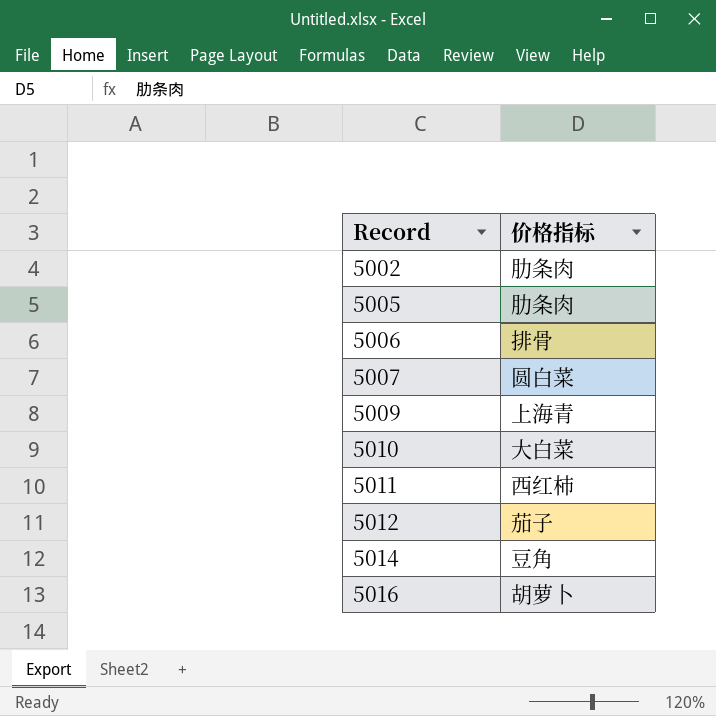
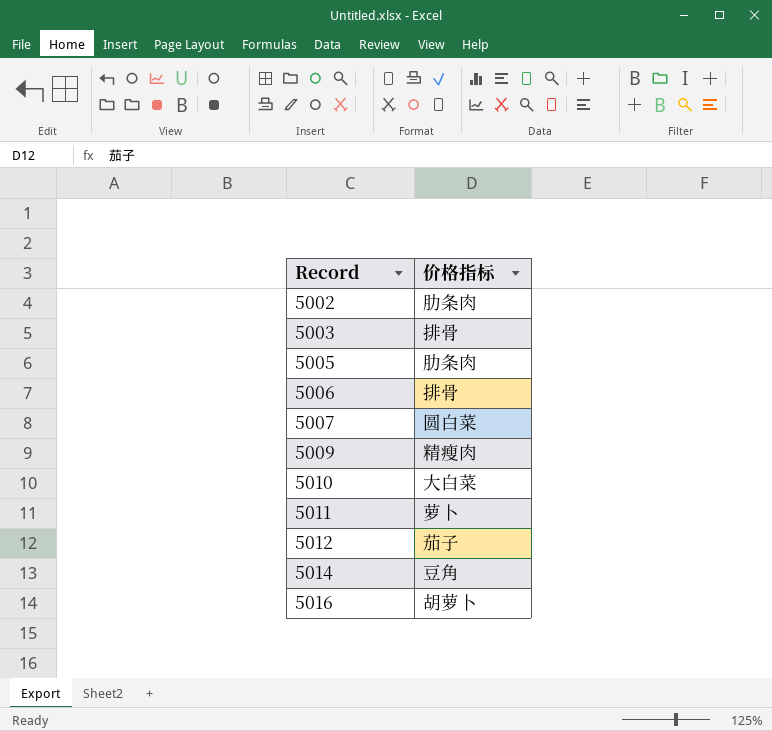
row 5003: none -> 排骨
5009 | 价格指标: 上海青 -> 精瘦肉
5011 | 价格指标: 西红柿 -> 萝卜

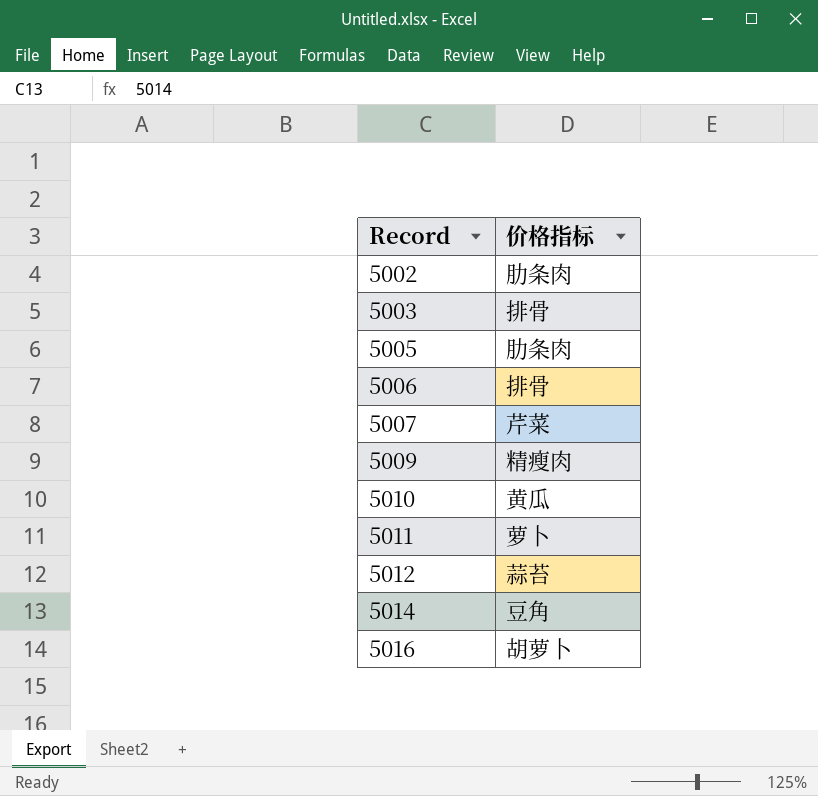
5007 | 价格指标: 圆白菜 -> 芹菜
5010 | 价格指标: 大白菜 -> 黄瓜
5012 | 价格指标: 茄子 -> 蒜苔

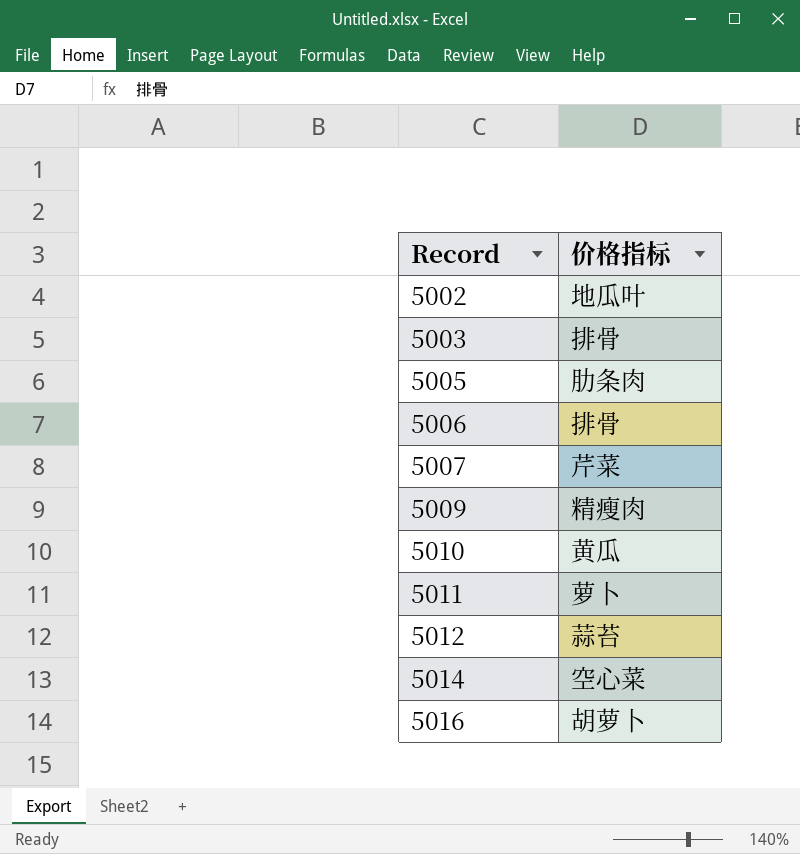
5002 | 价格指标: 肋条肉 -> 地瓜叶
5014 | 价格指标: 豆角 -> 空心菜

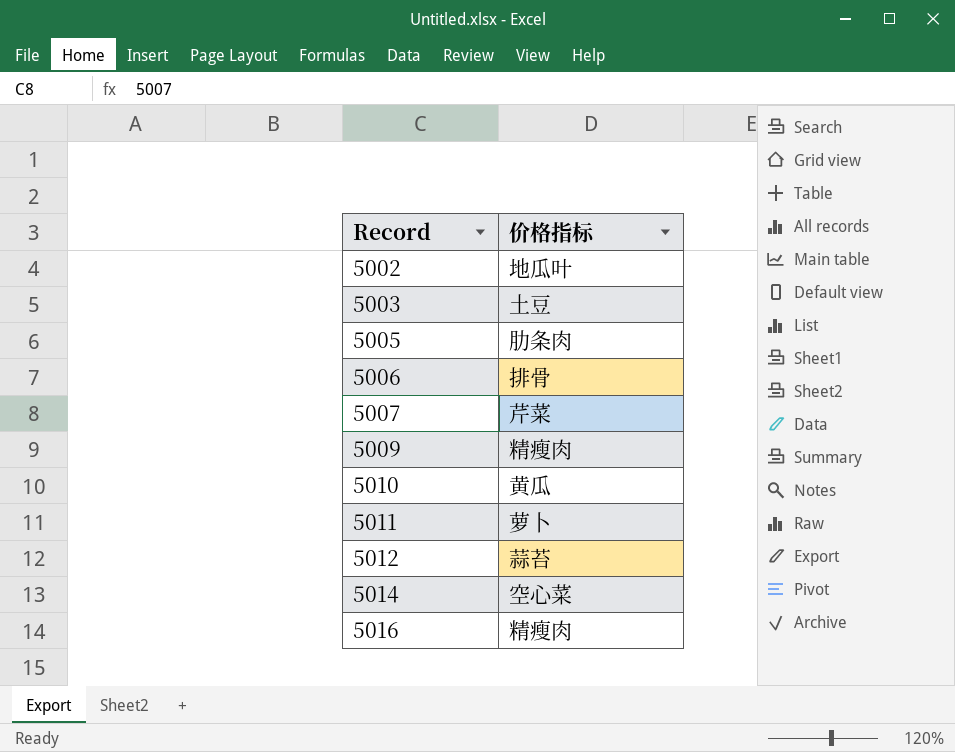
5003 | 价格指标: 排骨 -> 土豆
5016 | 价格指标: 胡萝卜 -> 精瘦肉

